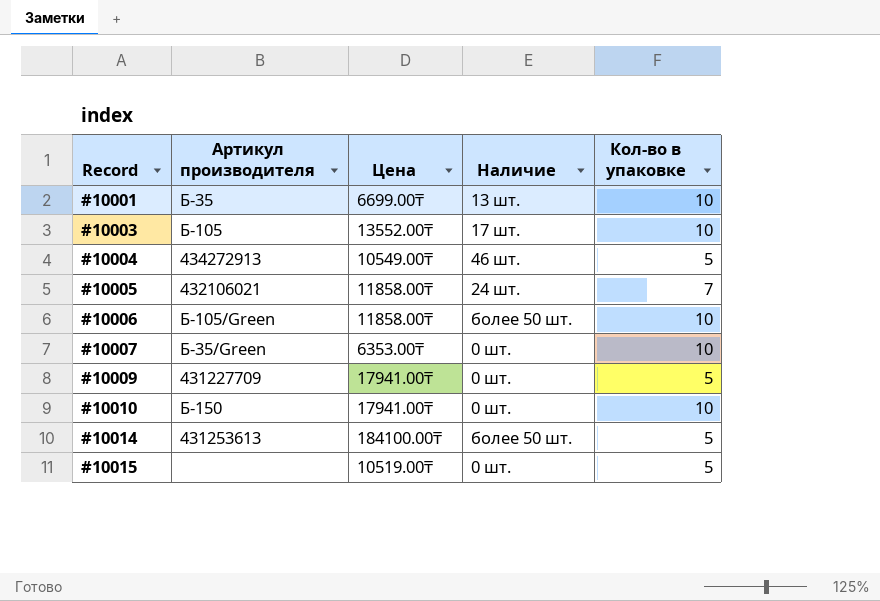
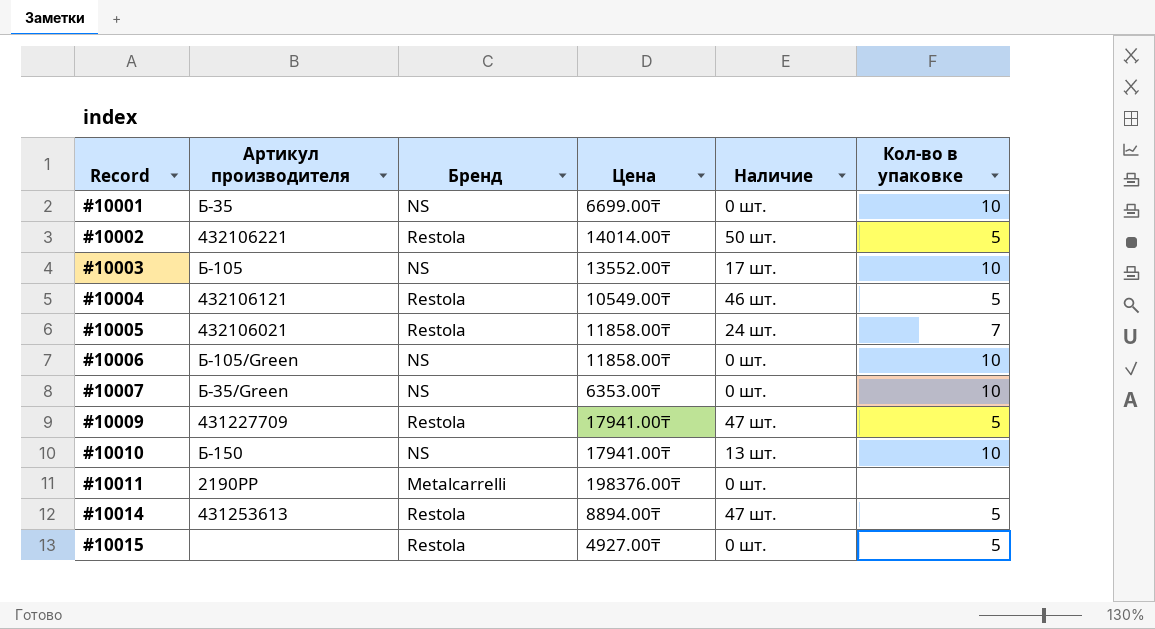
column Бренд | position: none -> 3
#10001 | Наличие: 13 шт. -> 0 шт.
row #10002: none -> 432106221 | Restola | 14014.00₸ | 50 шт. | 5
#10004 | Артикул производителя: 434272913 -> 432106121
#10006 | Наличие: более 50 шт. -> 0 шт.
#10009 | Наличие: 0 шт. -> 47 шт.
#10010 | Наличие: 0 шт. -> 13 шт.
row #10011: none -> 2190PP | Metalcarrelli | 198376.00₸ | 0 шт. | none
#10014 | Цена: 184100.00₸ -> 8894.00₸
#10014 | Наличие: более 50 шт. -> 47 шт.
#10015 | Цена: 10519.00₸ -> 4927.00₸

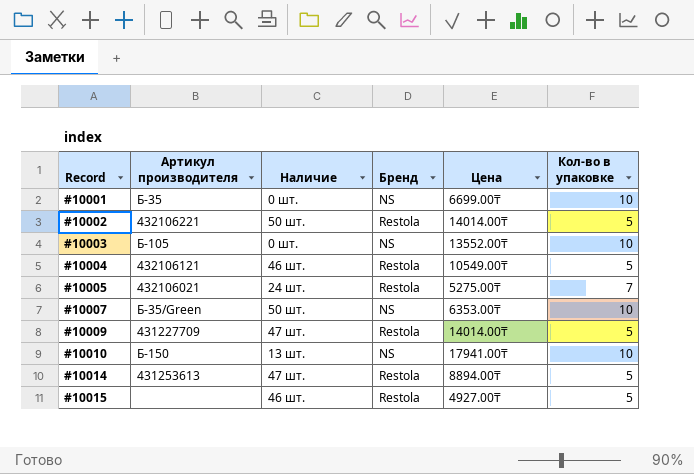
column Наличие | position: 5 -> 3
row #10006: Б-105/Green | NS | 11858.00₸ | 0 шт. | 10 -> none
row #10011: 2190PP | Metalcarrelli | 198376.00₸ | 0 шт. | none -> none
#10003 | Наличие: 17 шт. -> 0 шт.
#10005 | Цена: 11858.00₸ -> 5275.00₸
#10007 | Наличие: 0 шт. -> 50 шт.
#10009 | Цена: 17941.00₸ -> 14014.00₸
#10015 | Наличие: 0 шт. -> 46 шт.

